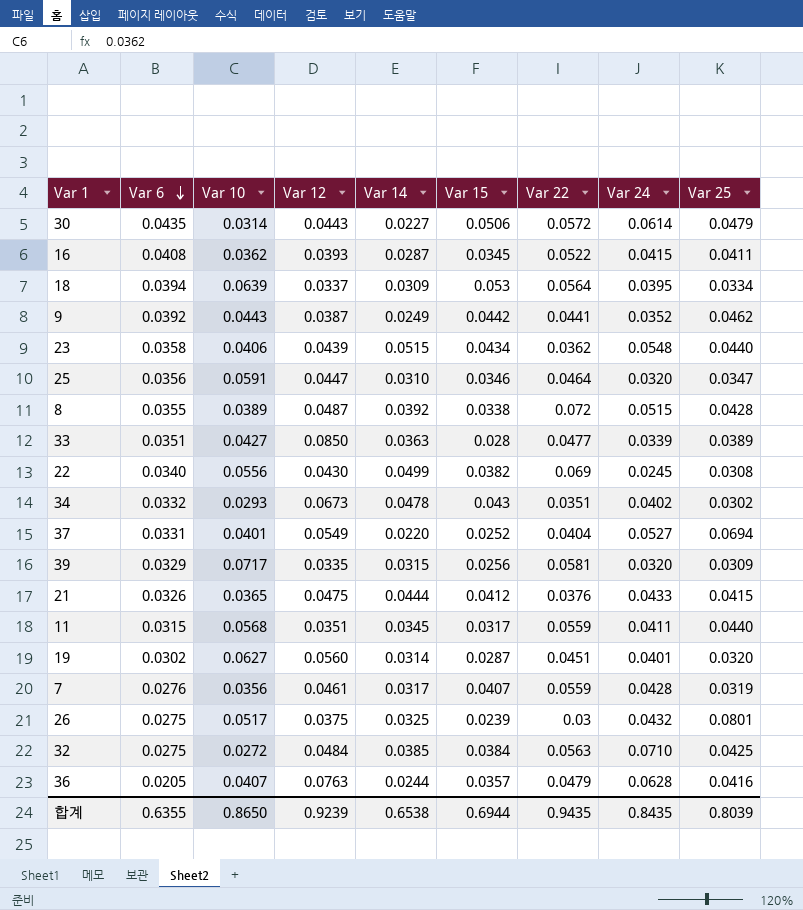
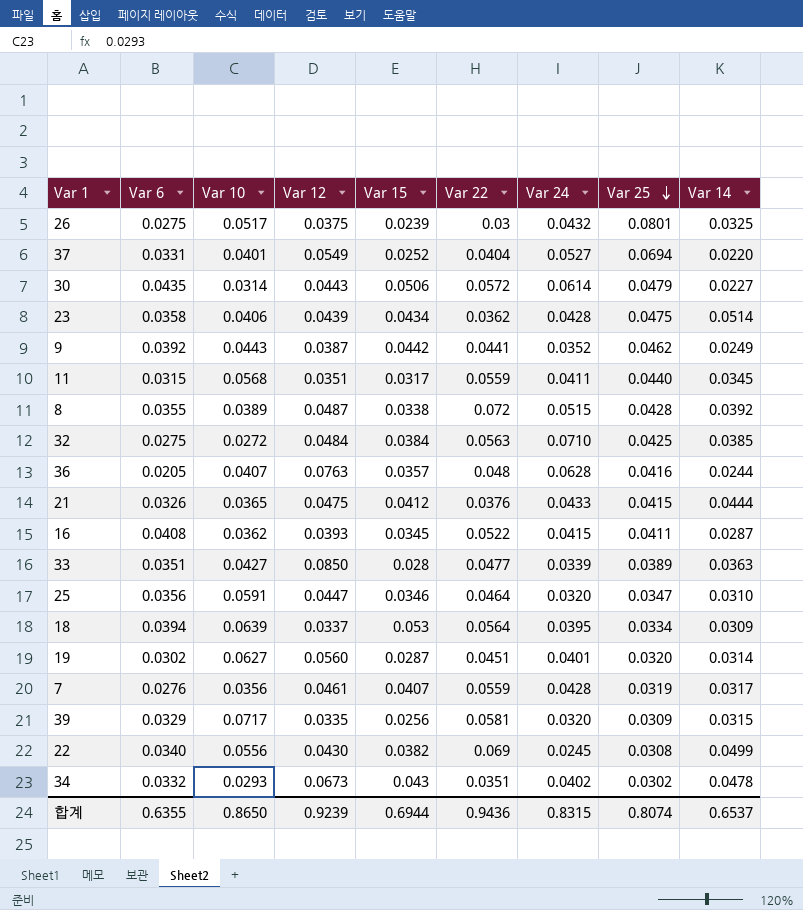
row order: Var 6 descending -> Var 25 descending
column Var 14 | position: 5 -> 9
23 | Var 24: 0.0548 -> 0.0428
23 | Var 25: 0.0440 -> 0.0475
23 | Var 14: 0.0515 -> 0.0514
36 | Var 22: 0.0479 -> 0.048
합계 | Var 22: 0.9435 -> 0.9436
합계 | Var 24: 0.8435 -> 0.8315
합계 | Var 25: 0.8039 -> 0.8074
합계 | Var 14: 0.6538 -> 0.6537

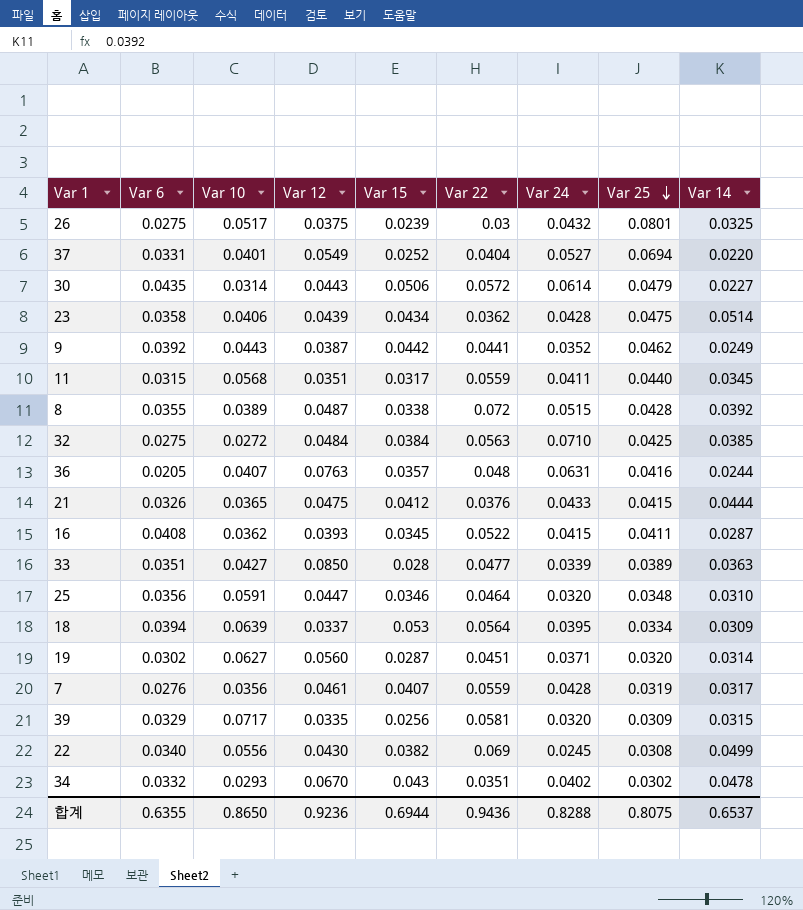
36 | Var 24: 0.0628 -> 0.0631
25 | Var 25: 0.0347 -> 0.0348
19 | Var 24: 0.0401 -> 0.0371
34 | Var 12: 0.0673 -> 0.0670
합계 | Var 12: 0.9239 -> 0.9236
합계 | Var 24: 0.8315 -> 0.8288
합계 | Var 25: 0.8074 -> 0.8075

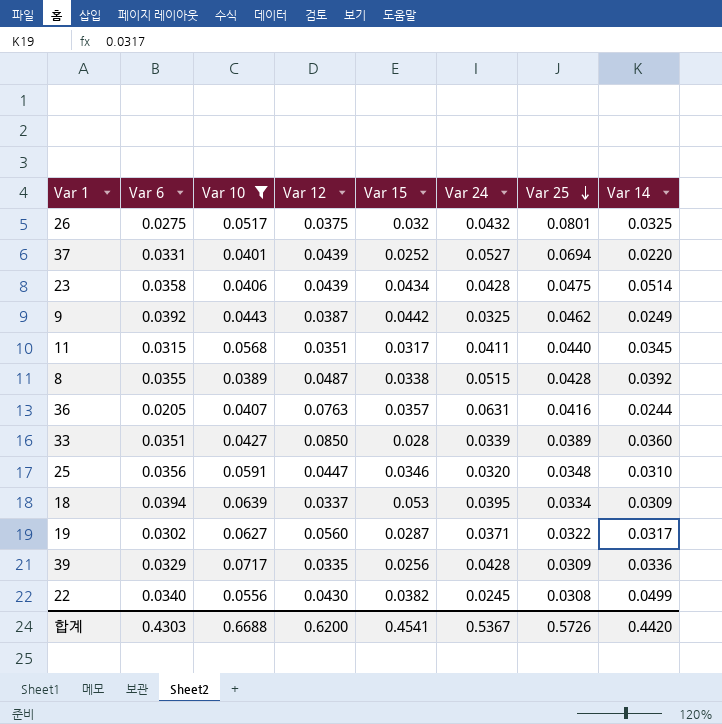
filter: none -> Var 10 >= 0.0389
column Var 22 | position: 6 -> none
26 | Var 15: 0.0239 -> 0.032
37 | Var 12: 0.0549 -> 0.0439
9 | Var 24: 0.0352 -> 0.0325
33 | Var 14: 0.0363 -> 0.0360
19 | Var 25: 0.0320 -> 0.0322
19 | Var 14: 0.0314 -> 0.0317
39 | Var 24: 0.0320 -> 0.0428
39 | Var 14: 0.0315 -> 0.0336
합계 | Var 6: 0.6355 -> 0.4303
합계 | Var 10: 0.8650 -> 0.6688
합계 | Var 12: 0.9236 -> 0.6200
합계 | Var 15: 0.6944 -> 0.4541
합계 | Var 24: 0.8288 -> 0.5367
합계 | Var 25: 0.8075 -> 0.5726
합계 | Var 14: 0.6537 -> 0.4420

